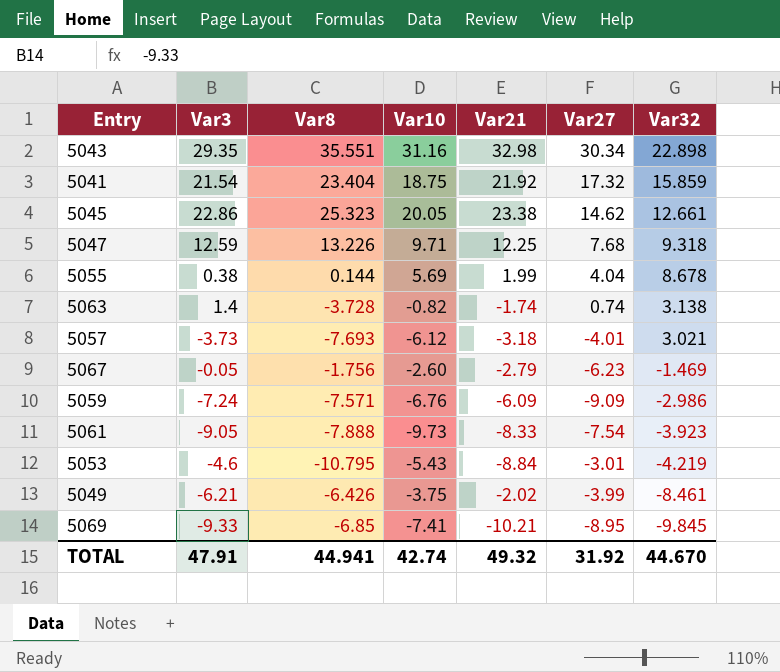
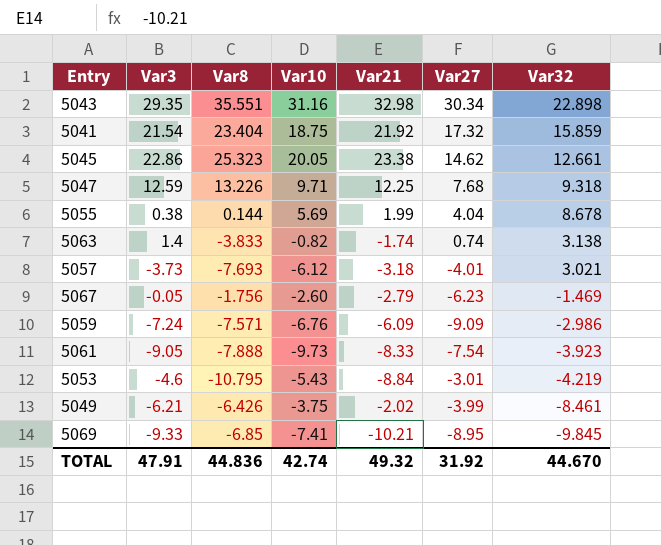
5063 | Var8: -3.728 -> -3.833
TOTAL | Var8: 44.941 -> 44.836

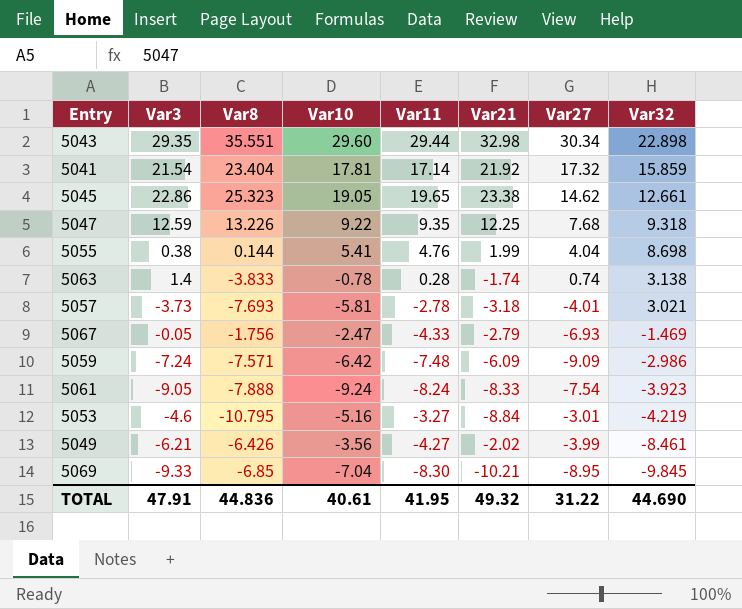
column Var11 | position: none -> 5
5043 | Var10: 31.16 -> 29.60
5041 | Var10: 18.75 -> 17.81
5045 | Var10: 20.05 -> 19.05
5047 | Var10: 9.71 -> 9.22
5055 | Var10: 5.69 -> 5.41
5055 | Var32: 8.678 -> 8.698
5063 | Var10: -0.82 -> -0.78
5057 | Var10: -6.12 -> -5.81
5067 | Var10: -2.60 -> -2.47
5067 | Var27: -6.23 -> -6.93
5059 | Var10: -6.76 -> -6.42
5061 | Var10: -9.73 -> -9.24
5053 | Var10: -5.43 -> -5.16
5049 | Var10: -3.75 -> -3.56
5069 | Var10: -7.41 -> -7.04
TOTAL | Var10: 42.74 -> 40.61
TOTAL | Var27: 31.92 -> 31.22
TOTAL | Var32: 44.670 -> 44.690

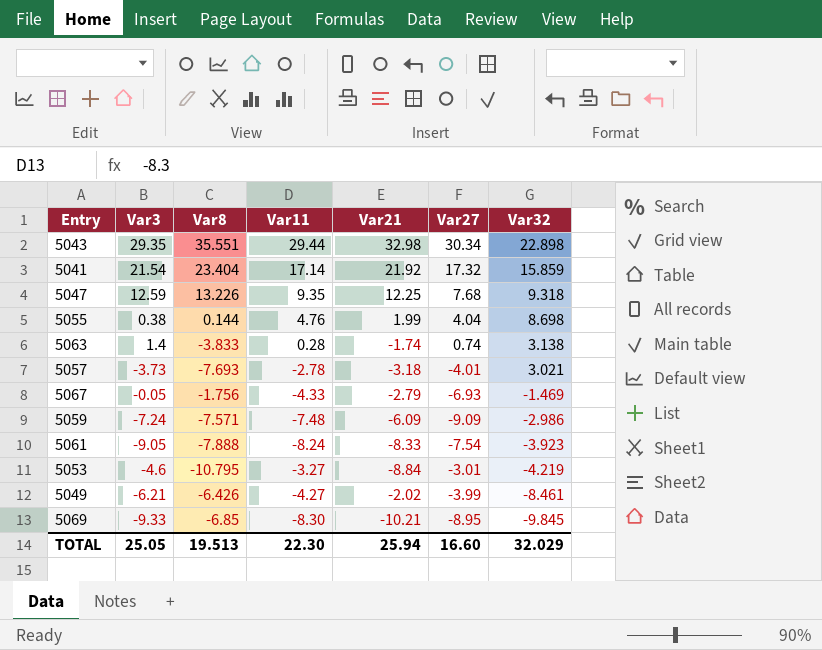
column Var10 | position: 4 -> none
row 5045: 22.86 | 25.323 | 19.05 | 19.65 | 23.38 | 14.62 | 12.661 -> none
TOTAL | Var3: 47.91 -> 25.05
TOTAL | Var8: 44.836 -> 19.513
TOTAL | Var11: 41.95 -> 22.30
TOTAL | Var21: 49.32 -> 25.94
TOTAL | Var27: 31.22 -> 16.60
TOTAL | Var32: 44.690 -> 32.029

